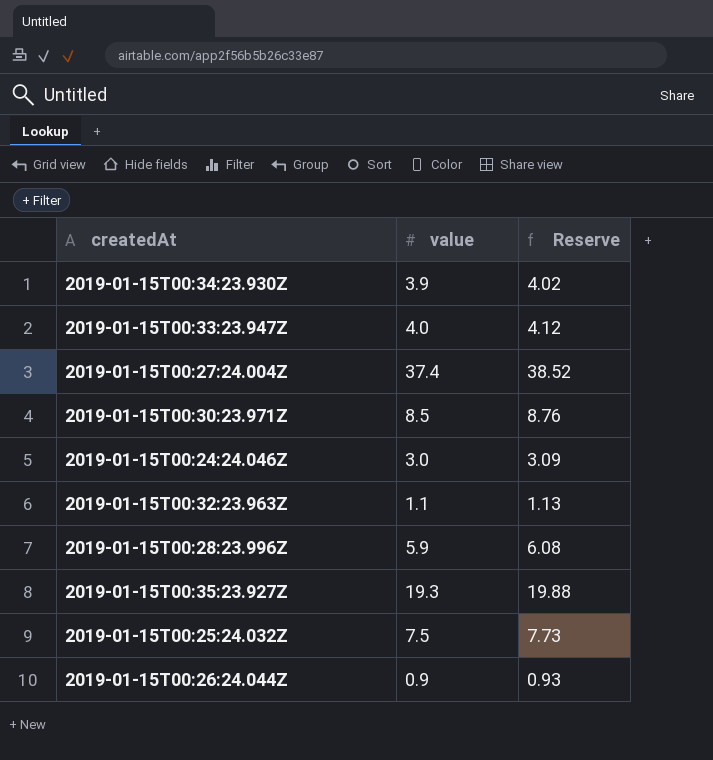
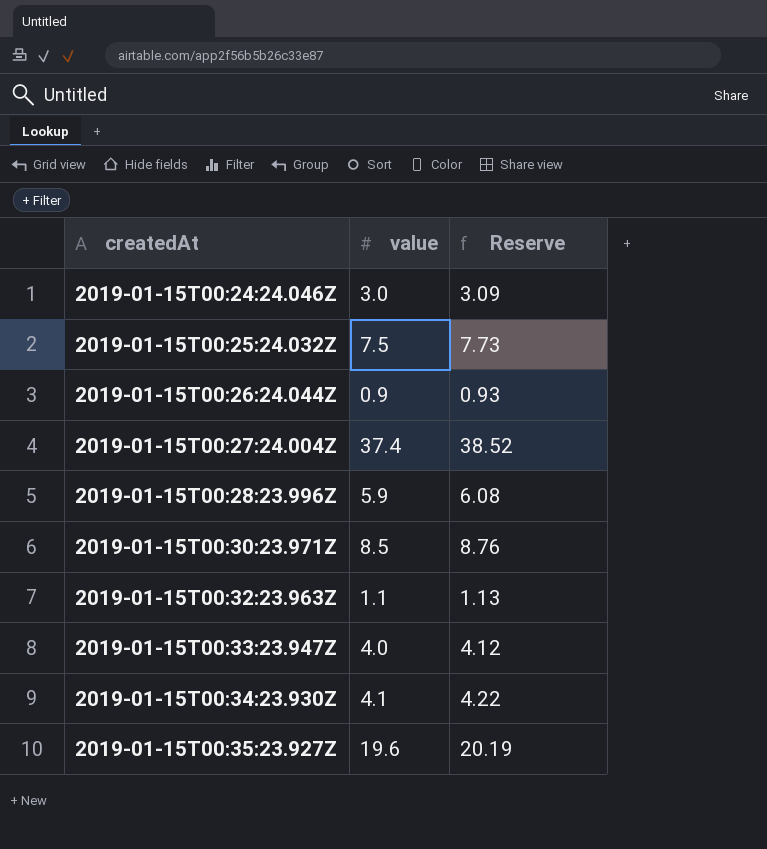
row order: none -> createdAt ascending
2019-01-15T00:34:23.930Z | value: 3.9 -> 4.1
2019-01-15T00:34:23.930Z | Reserve: 4.02 -> 4.22
2019-01-15T00:35:23.927Z | value: 19.3 -> 19.6
2019-01-15T00:35:23.927Z | Reserve: 19.88 -> 20.19

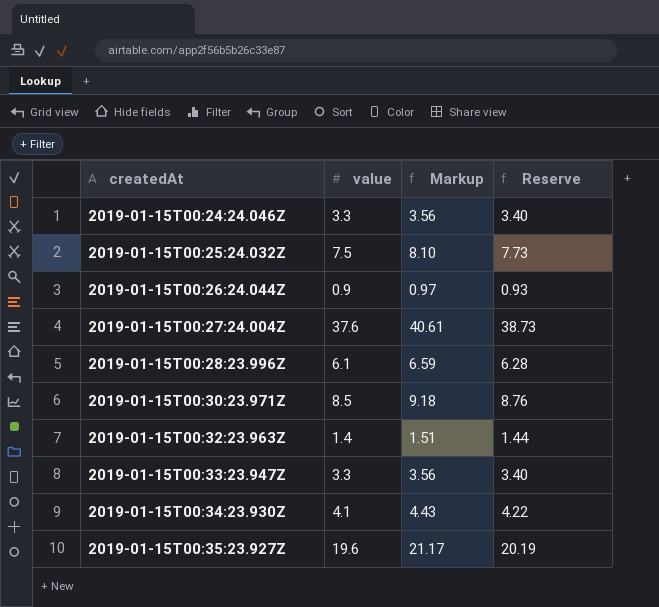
column Markup | formula: none -> [value] * 1.08
2019-01-15T00:24:24.046Z | value: 3.0 -> 3.3
2019-01-15T00:24:24.046Z | Reserve: 3.09 -> 3.40
2019-01-15T00:27:24.004Z | value: 37.4 -> 37.6
2019-01-15T00:27:24.004Z | Reserve: 38.52 -> 38.73
2019-01-15T00:28:23.996Z | value: 5.9 -> 6.1
2019-01-15T00:28:23.996Z | Reserve: 6.08 -> 6.28
2019-01-15T00:32:23.963Z | value: 1.1 -> 1.4
2019-01-15T00:32:23.963Z | Reserve: 1.13 -> 1.44
2019-01-15T00:33:23.947Z | value: 4.0 -> 3.3
2019-01-15T00:33:23.947Z | Reserve: 4.12 -> 3.40

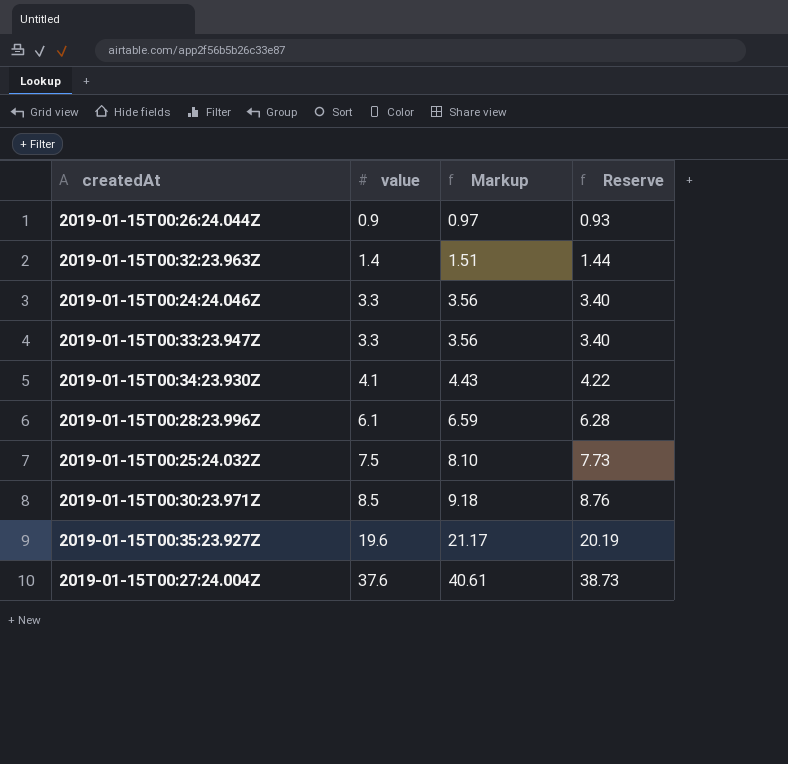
row order: createdAt ascending -> value ascending

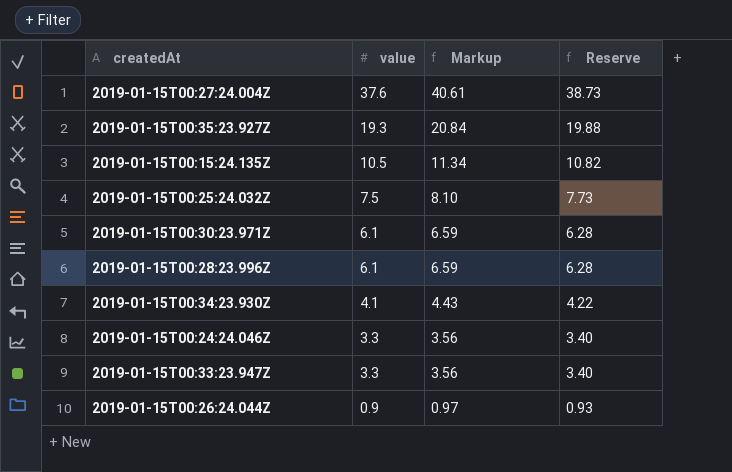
row order: value ascending -> value descending
row 2019-01-15T00:32:23.963Z: 1.4 | 1.51 | 1.44 -> none
2019-01-15T00:35:23.927Z | value: 19.6 -> 19.3
2019-01-15T00:35:23.927Z | Markup: 21.17 -> 20.84
2019-01-15T00:35:23.927Z | Reserve: 20.19 -> 19.88
row 2019-01-15T00:15:24.135Z: none -> 10.5 | 11.34 | 10.82
2019-01-15T00:30:23.971Z | value: 8.5 -> 6.1
2019-01-15T00:30:23.971Z | Markup: 9.18 -> 6.59
2019-01-15T00:30:23.971Z | Reserve: 8.76 -> 6.28

